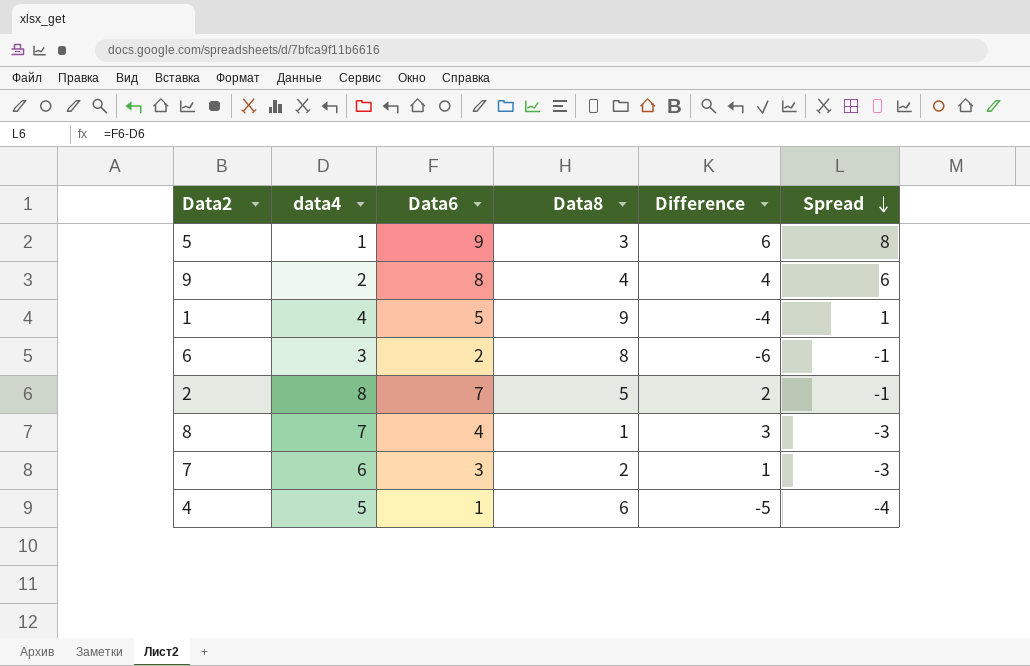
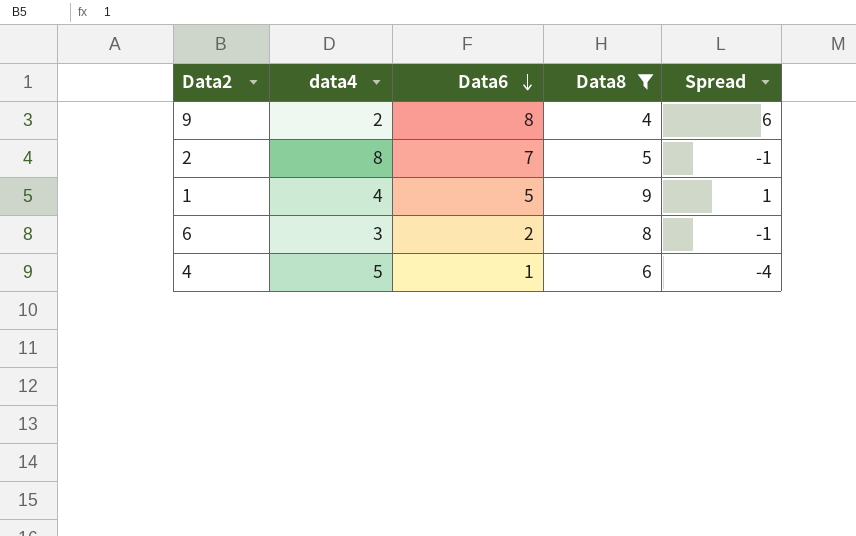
filter: none -> Data8 >= 4
row order: Spread descending -> Data6 descending
column Difference | formula: [Data6] - [Data8] -> none

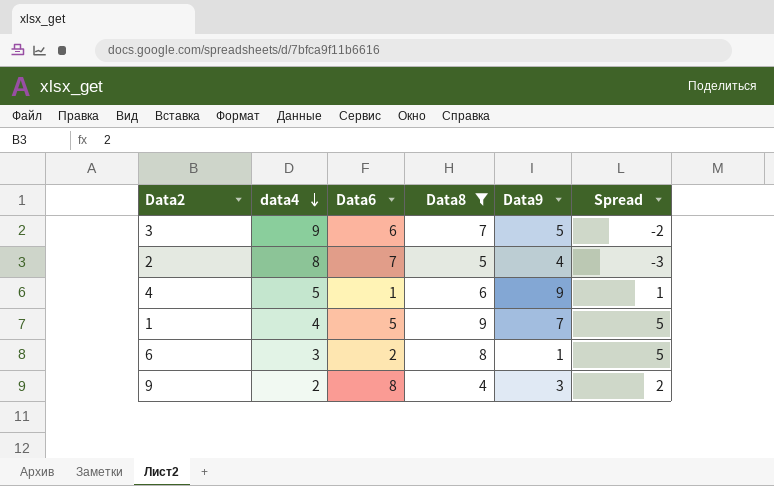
row order: Data6 descending -> data4 descending
column Data9 | position: none -> 5
column Spread | formula: [Data6] - [data4] -> [Data8] - [data4]
row 3: none -> 9 | 6 | 7 | 5 | -2

